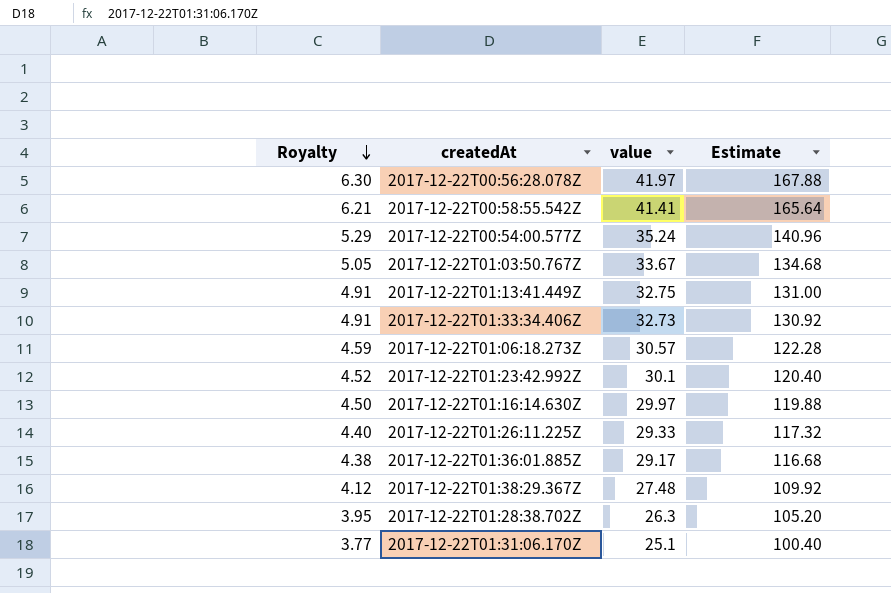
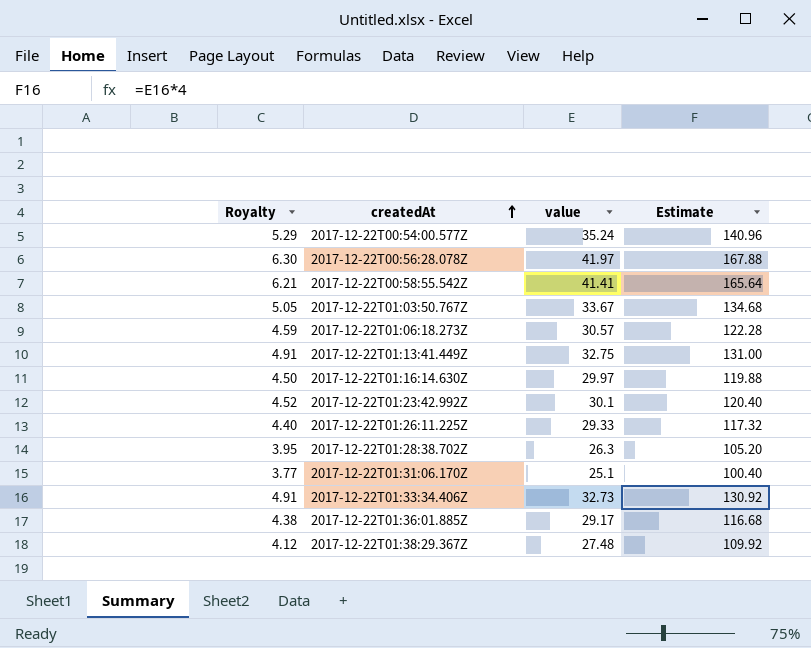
row order: Royalty descending -> createdAt ascending

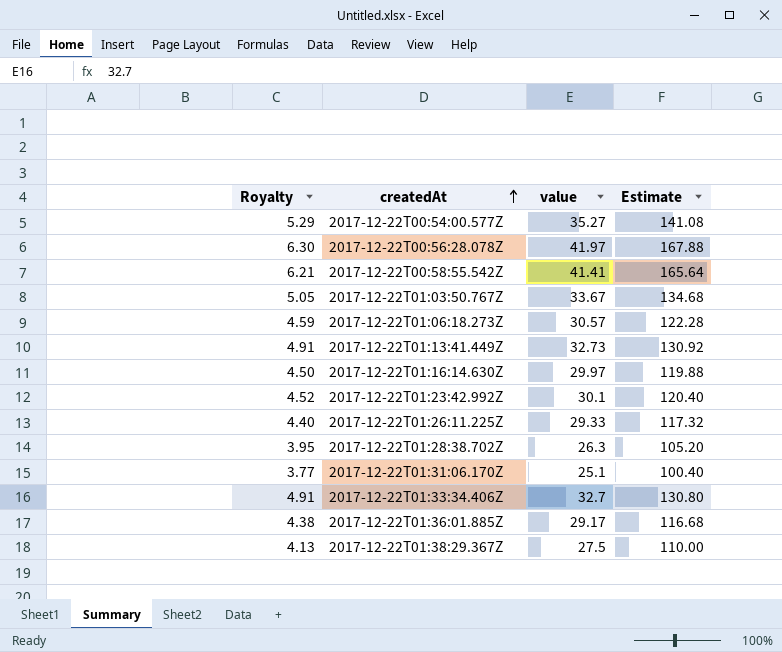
2017-12-22T00:54:00.577Z | value: 35.24 -> 35.27
2017-12-22T00:54:00.577Z | Estimate: 140.96 -> 141.08
2017-12-22T01:13:41.449Z | value: 32.75 -> 32.73
2017-12-22T01:13:41.449Z | Estimate: 131.00 -> 130.92
2017-12-22T01:33:34.406Z | value: 32.73 -> 32.7
2017-12-22T01:33:34.406Z | Estimate: 130.92 -> 130.80
2017-12-22T01:38:29.367Z | Royalty: 4.12 -> 4.13
2017-12-22T01:38:29.367Z | value: 27.48 -> 27.5
2017-12-22T01:38:29.367Z | Estimate: 109.92 -> 110.00

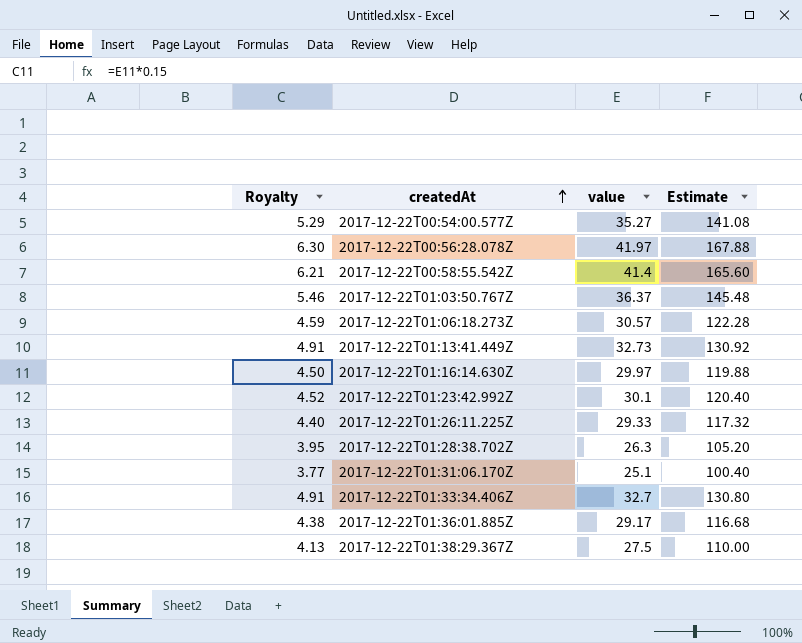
2017-12-22T00:58:55.542Z | value: 41.41 -> 41.4
2017-12-22T00:58:55.542Z | Estimate: 165.64 -> 165.60
2017-12-22T01:03:50.767Z | Royalty: 5.05 -> 5.46
2017-12-22T01:03:50.767Z | value: 33.67 -> 36.37
2017-12-22T01:03:50.767Z | Estimate: 134.68 -> 145.48

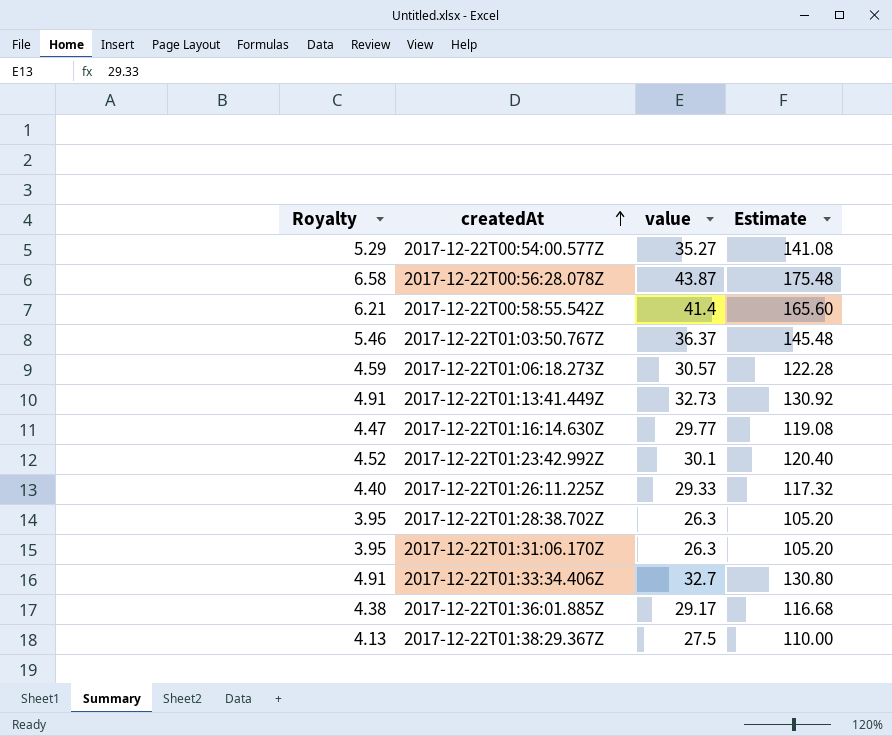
2017-12-22T00:56:28.078Z | Royalty: 6.30 -> 6.58
2017-12-22T00:56:28.078Z | value: 41.97 -> 43.87
2017-12-22T00:56:28.078Z | Estimate: 167.88 -> 175.48
2017-12-22T01:16:14.630Z | Royalty: 4.50 -> 4.47
2017-12-22T01:16:14.630Z | value: 29.97 -> 29.77
2017-12-22T01:16:14.630Z | Estimate: 119.88 -> 119.08
2017-12-22T01:31:06.170Z | Royalty: 3.77 -> 3.95
2017-12-22T01:31:06.170Z | value: 25.1 -> 26.3
2017-12-22T01:31:06.170Z | Estimate: 100.40 -> 105.20

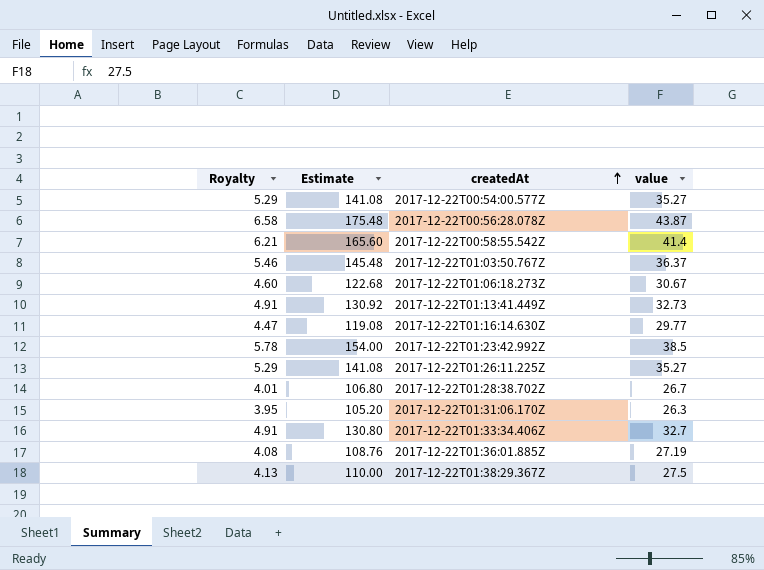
column Estimate | position: 4 -> 2
2017-12-22T01:06:18.273Z | Royalty: 4.59 -> 4.60
2017-12-22T01:06:18.273Z | Estimate: 122.28 -> 122.68
2017-12-22T01:06:18.273Z | value: 30.57 -> 30.67
2017-12-22T01:23:42.992Z | Royalty: 4.52 -> 5.78
2017-12-22T01:23:42.992Z | Estimate: 120.40 -> 154.00
2017-12-22T01:23:42.992Z | value: 30.1 -> 38.5
2017-12-22T01:26:11.225Z | Royalty: 4.40 -> 5.29
2017-12-22T01:26:11.225Z | Estimate: 117.32 -> 141.08
2017-12-22T01:26:11.225Z | value: 29.33 -> 35.27
2017-12-22T01:28:38.702Z | Royalty: 3.95 -> 4.01
2017-12-22T01:28:38.702Z | Estimate: 105.20 -> 106.80
2017-12-22T01:28:38.702Z | value: 26.3 -> 26.7
2017-12-22T01:36:01.885Z | Royalty: 4.38 -> 4.08
2017-12-22T01:36:01.885Z | Estimate: 116.68 -> 108.76
2017-12-22T01:36:01.885Z | value: 29.17 -> 27.19

